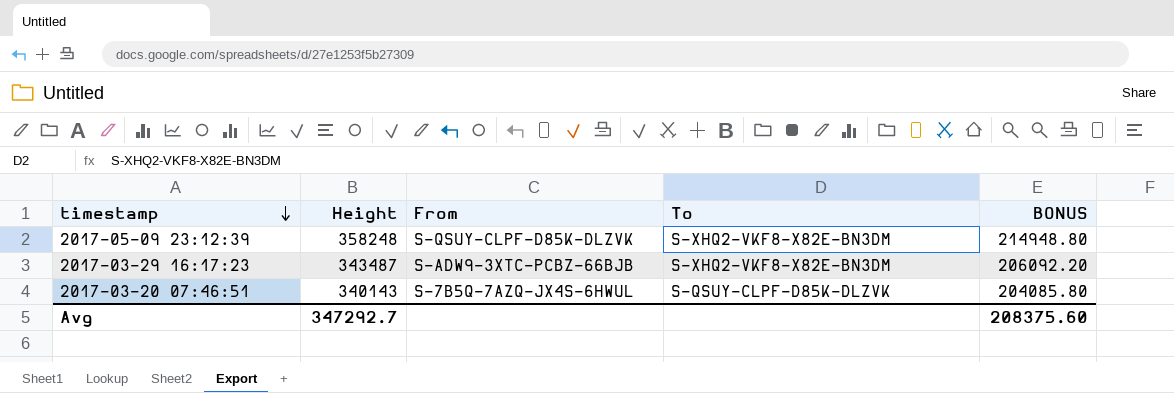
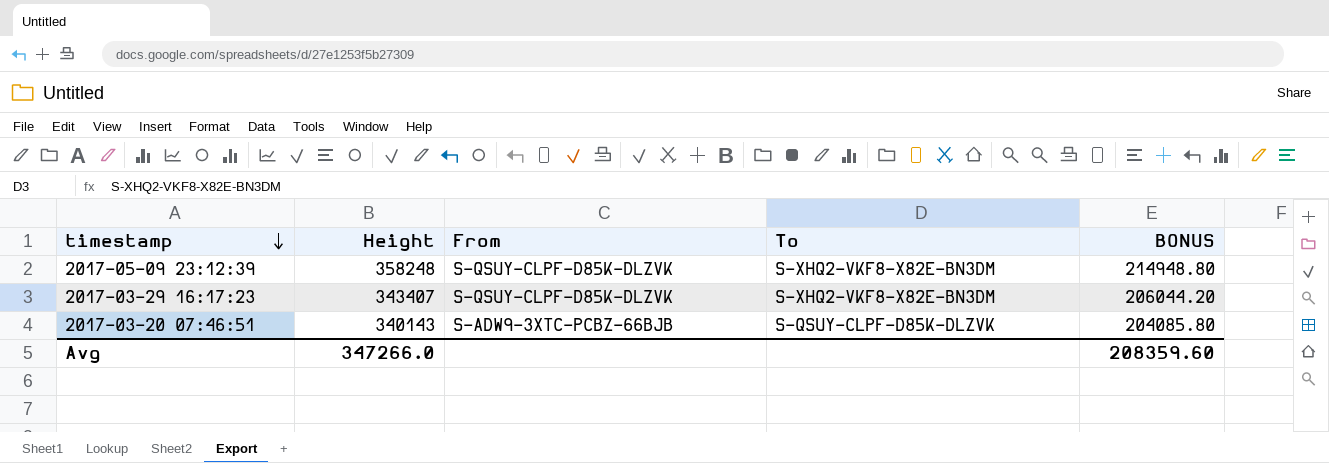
2017-03-29 16:17:23 | Height: 343487 -> 343407
2017-03-29 16:17:23 | From: S-ADW9-3XTC-PCBZ-66BJB -> S-QSUY-CLPF-D85K-DLZVK
2017-03-29 16:17:23 | BONUS: 206092.20 -> 206044.20
2017-03-20 07:46:51 | From: S-7B5Q-7AZQ-JX4S-6HWUL -> S-ADW9-3XTC-PCBZ-66BJB
Avg | Height: 347292.7 -> 347266.0
Avg | BONUS: 208375.60 -> 208359.60

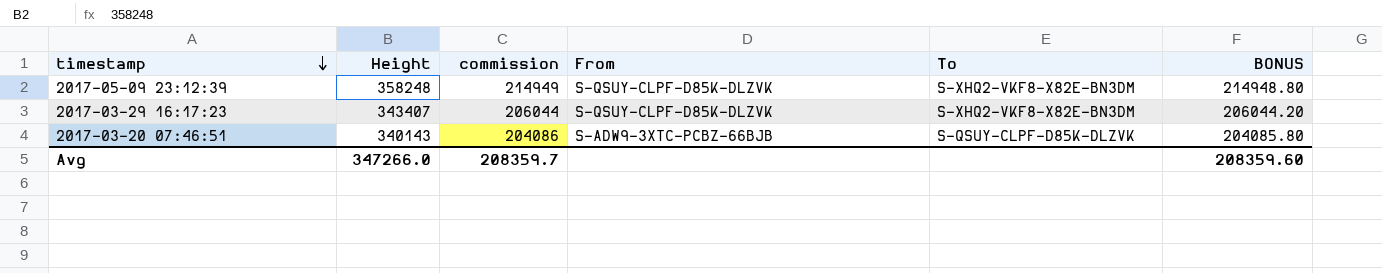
column commission | formula: none -> [Height] * 0.6

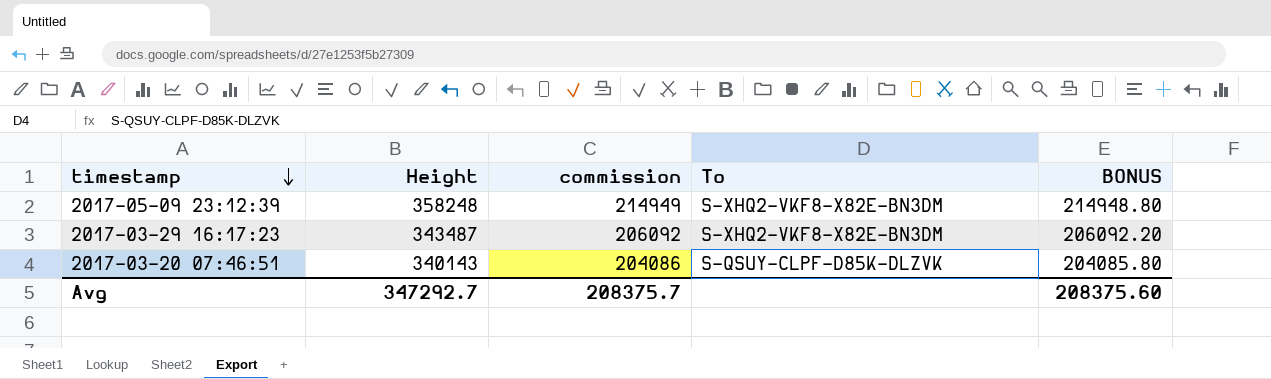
column From | position: 4 -> none
2017-03-29 16:17:23 | Height: 343407 -> 343487
2017-03-29 16:17:23 | commission: 206044 -> 206092
2017-03-29 16:17:23 | BONUS: 206044.20 -> 206092.20
Avg | Height: 347266.0 -> 347292.7
Avg | commission: 208359.7 -> 208375.7
Avg | BONUS: 208359.60 -> 208375.60

